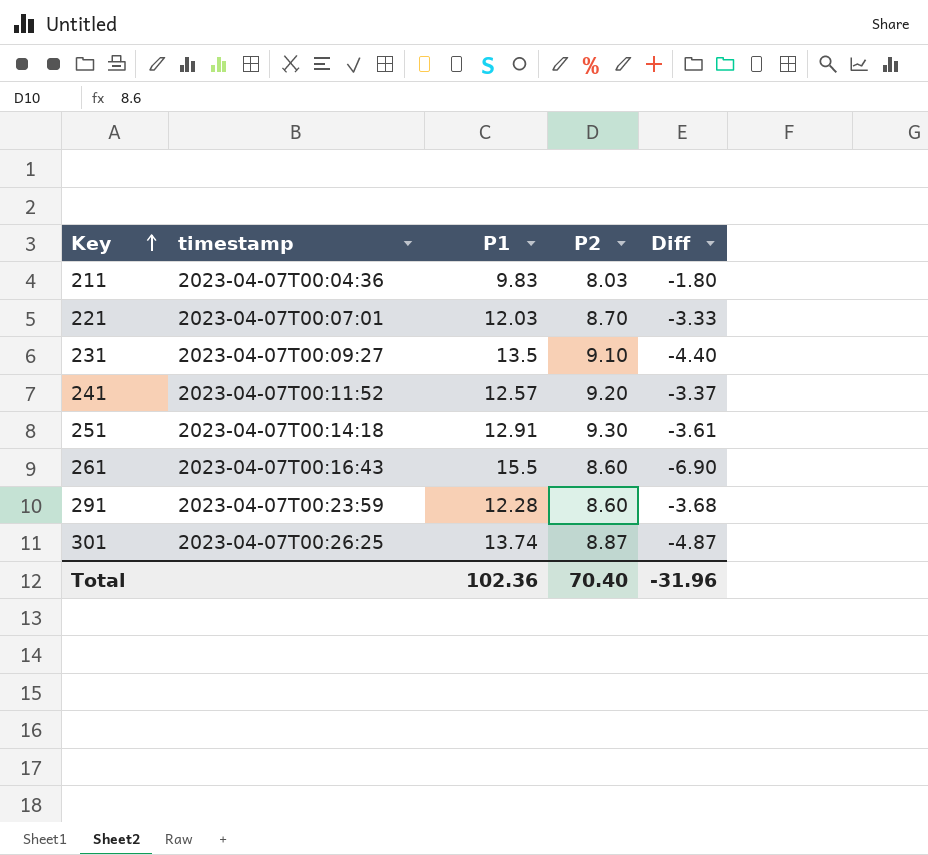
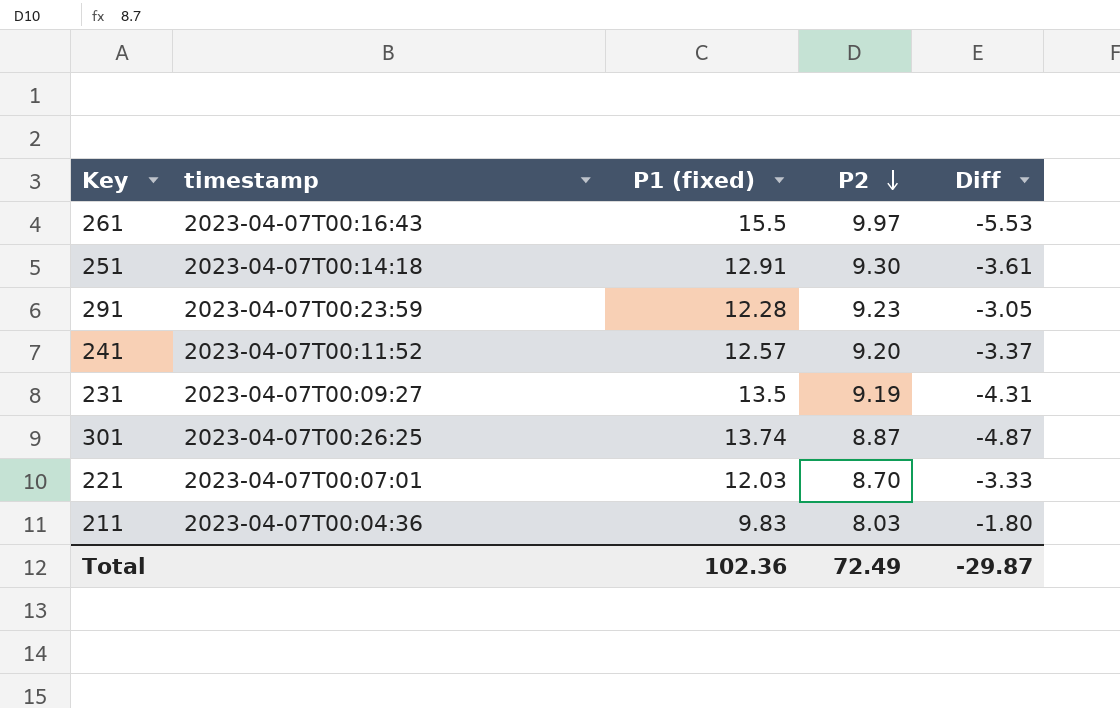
row order: Key ascending -> P2 descending
column name: P1 -> P1 (fixed)
261 | P2: 8.60 -> 9.97
261 | Diff: -6.90 -> -5.53
291 | P2: 8.60 -> 9.23
291 | Diff: -3.68 -> -3.05
231 | P2: 9.10 -> 9.19
231 | Diff: -4.40 -> -4.31
Total | P2: 70.40 -> 72.49
Total | Diff: -31.96 -> -29.87

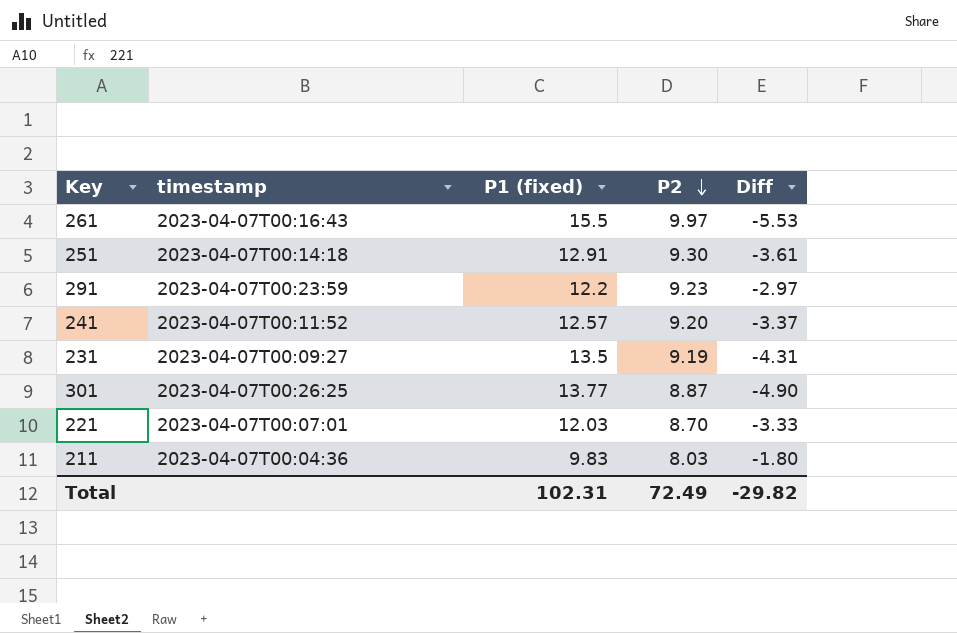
291 | P1 (fixed): 12.28 -> 12.2
291 | Diff: -3.05 -> -2.97
301 | P1 (fixed): 13.74 -> 13.77
301 | Diff: -4.87 -> -4.90
Total | P1 (fixed): 102.36 -> 102.31
Total | Diff: -29.87 -> -29.82

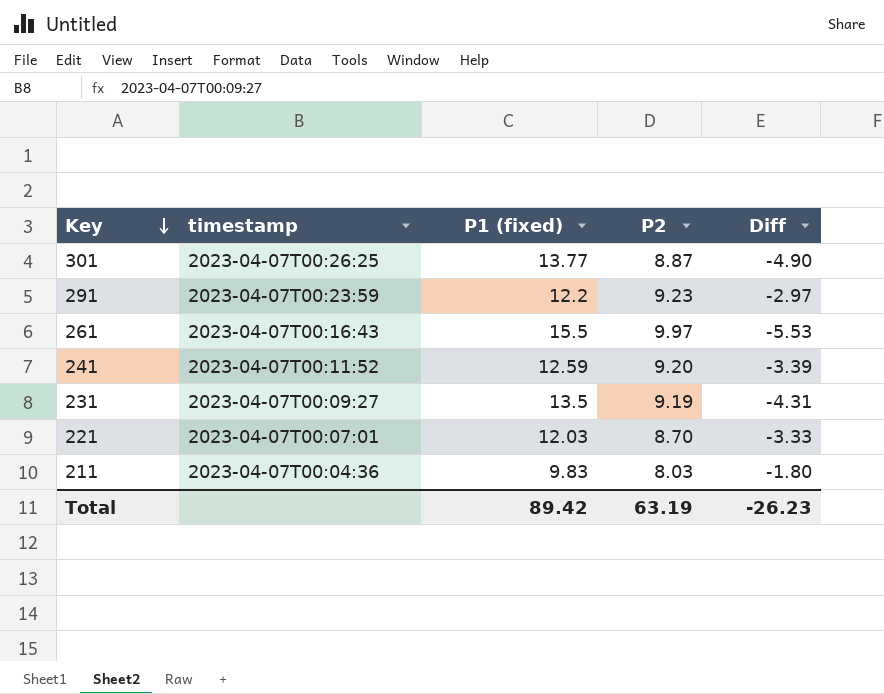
row order: P2 descending -> Key descending
row 251: 2023-04-07T00:14:18 | 12.91 | 9.30 | -3.61 -> none
241 | P1 (fixed): 12.57 -> 12.59
241 | Diff: -3.37 -> -3.39
Total | P1 (fixed): 102.31 -> 89.42
Total | P2: 72.49 -> 63.19
Total | Diff: -29.82 -> -26.23

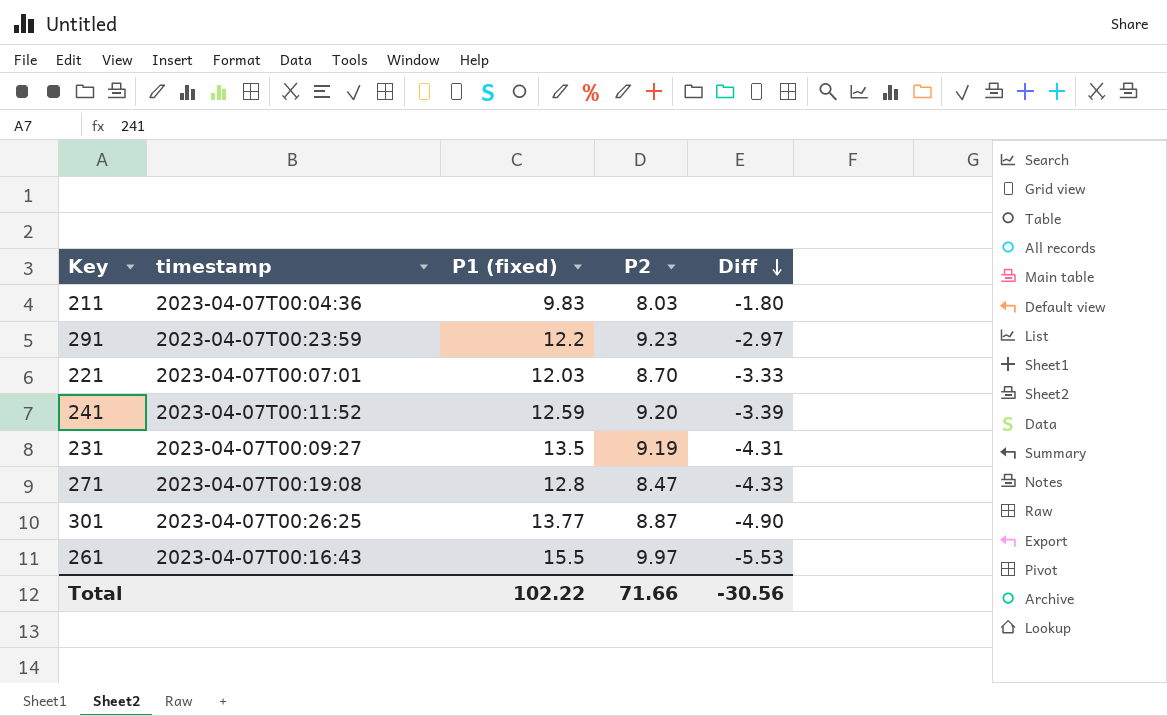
row order: Key descending -> Diff descending
row 271: none -> 2023-04-07T00:19:08 | 12.8 | 8.47 | -4.33
Total | P1 (fixed): 89.42 -> 102.22
Total | P2: 63.19 -> 71.66
Total | Diff: -26.23 -> -30.56

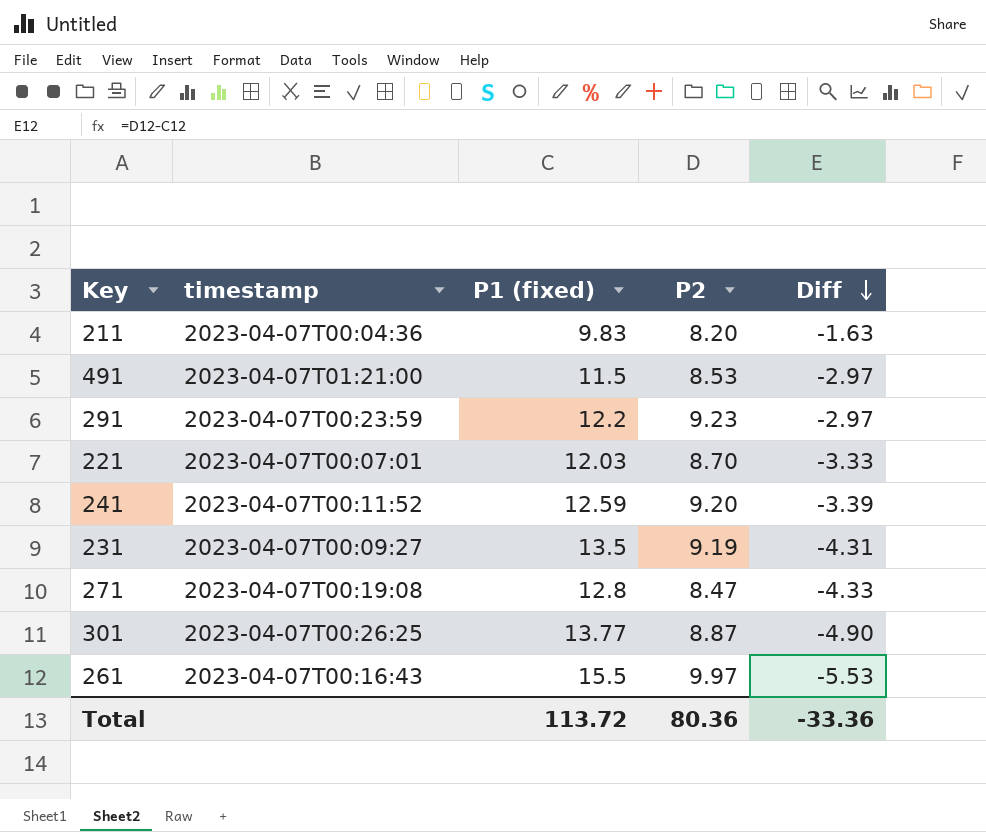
211 | P2: 8.03 -> 8.20
211 | Diff: -1.80 -> -1.63
row 491: none -> 2023-04-07T01:21:00 | 11.5 | 8.53 | -2.97
Total | P1 (fixed): 102.22 -> 113.72
Total | P2: 71.66 -> 80.36
Total | Diff: -30.56 -> -33.36

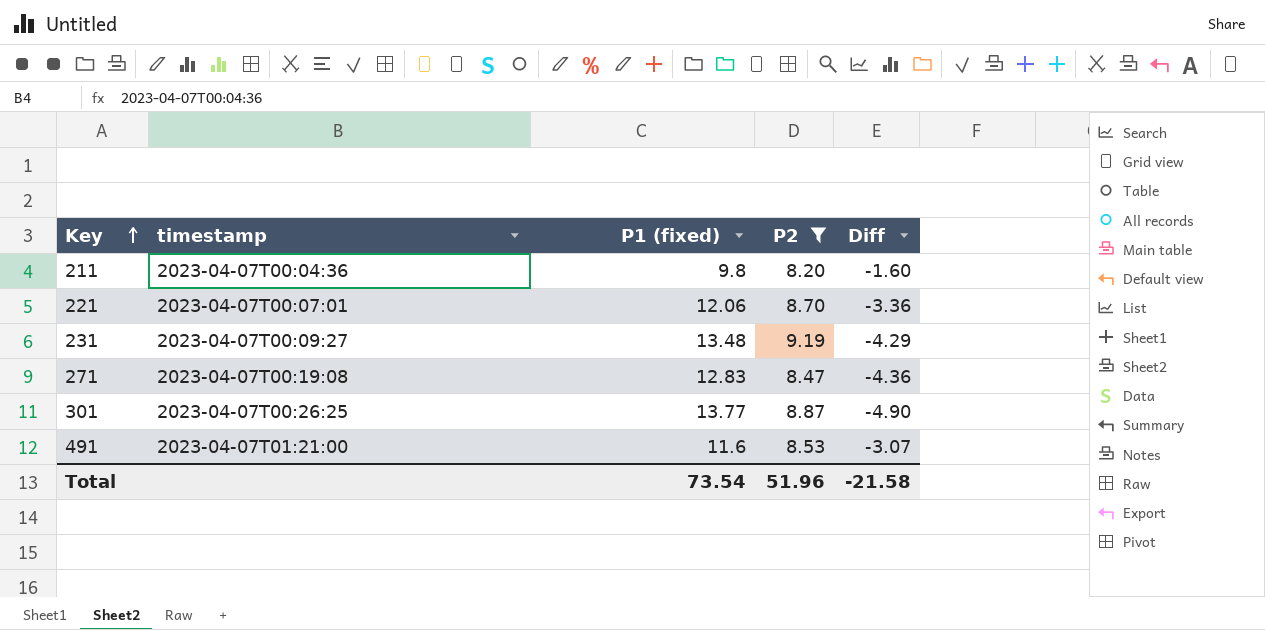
filter: none -> P2 <= 9.19
row order: Diff descending -> Key ascending
211 | P1 (fixed): 9.83 -> 9.8
211 | Diff: -1.63 -> -1.60
221 | P1 (fixed): 12.03 -> 12.06
221 | Diff: -3.33 -> -3.36
231 | P1 (fixed): 13.5 -> 13.48
231 | Diff: -4.31 -> -4.29
271 | P1 (fixed): 12.8 -> 12.83
271 | Diff: -4.33 -> -4.36
491 | P1 (fixed): 11.5 -> 11.6
491 | Diff: -2.97 -> -3.07
Total | P1 (fixed): 113.72 -> 73.54
Total | P2: 80.36 -> 51.96
Total | Diff: -33.36 -> -21.58

